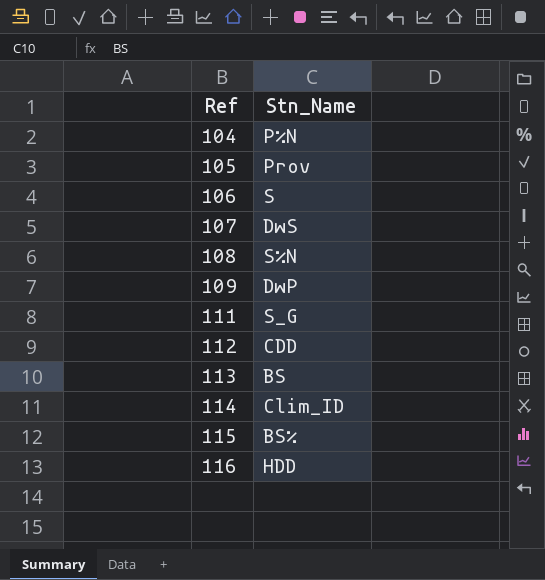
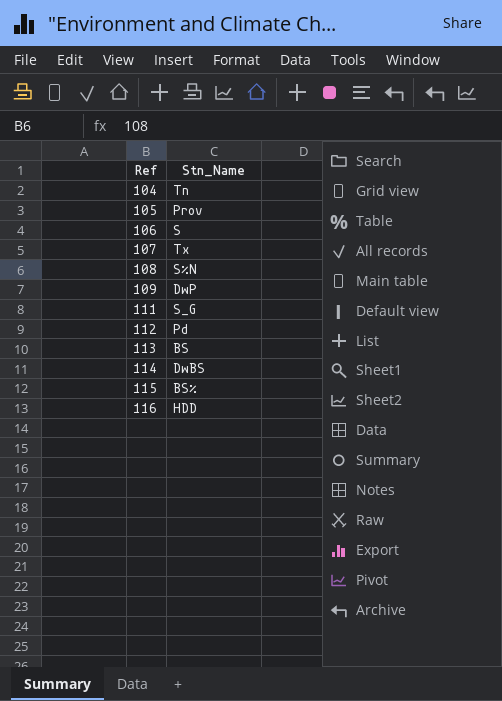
104 | Stn_Name: P%N -> Tn
107 | Stn_Name: DwS -> Tx
112 | Stn_Name: CDD -> Pd
114 | Stn_Name: Clim_ID -> DwBS

